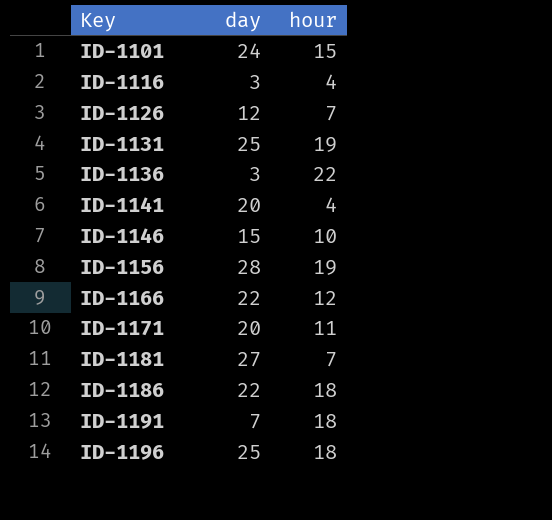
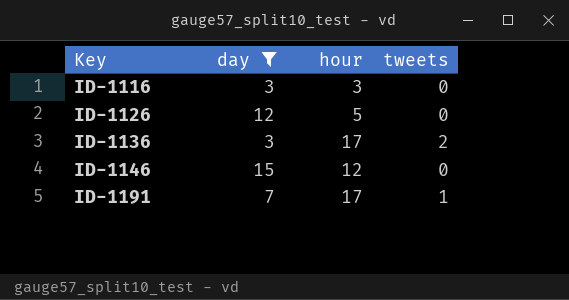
filter: none -> day <= 15
column tweets | position: none -> 4
ID-1116 | hour: 4 -> 3
ID-1126 | hour: 7 -> 5
ID-1136 | hour: 22 -> 17
ID-1146 | hour: 10 -> 12
ID-1191 | hour: 18 -> 17

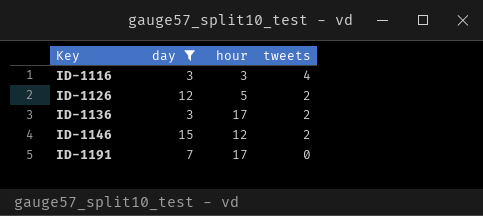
ID-1116 | tweets: 0 -> 4
ID-1126 | tweets: 0 -> 2
ID-1146 | tweets: 0 -> 2
ID-1191 | tweets: 1 -> 0

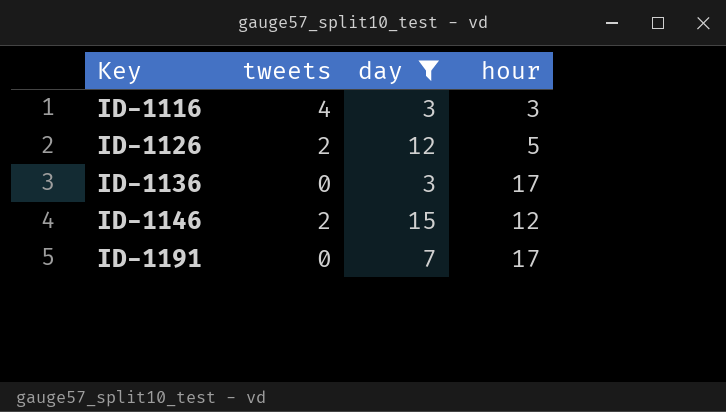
column tweets | position: 4 -> 2
ID-1136 | tweets: 2 -> 0

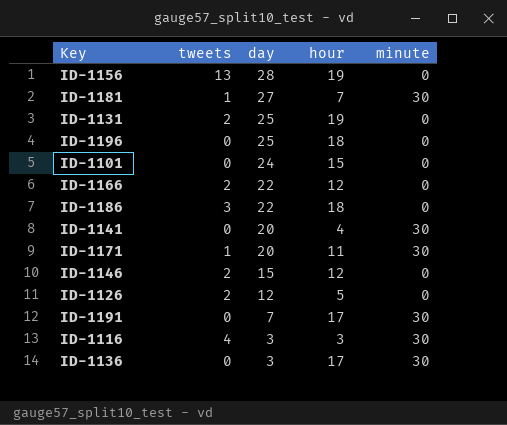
filter: day <= 15 -> none
row order: Key ascending -> day descending
column minute | position: none -> 5

